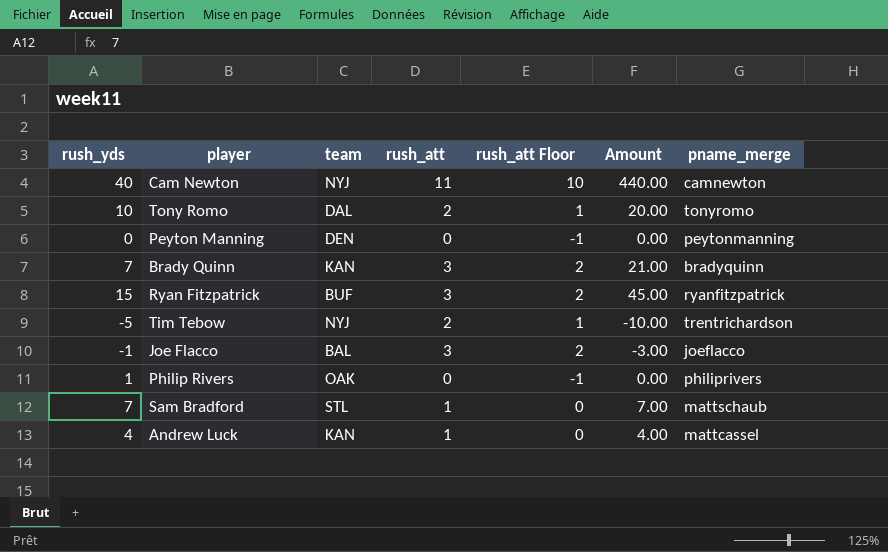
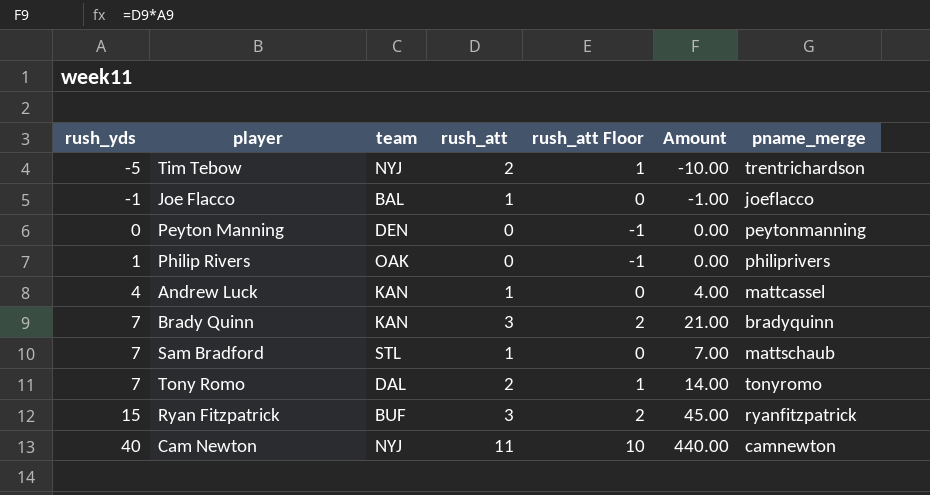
row order: none -> rush_yds ascending
Joe Flacco | rush_att: 3 -> 1
Joe Flacco | rush_att Floor: 2 -> 0
Joe Flacco | Amount: -3.00 -> -1.00
Tony Romo | rush_yds: 10 -> 7
Tony Romo | Amount: 20.00 -> 14.00

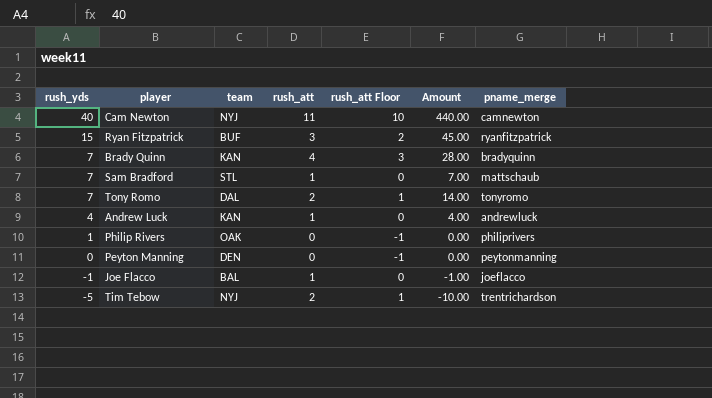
row order: rush_yds ascending -> rush_yds descending
Brady Quinn | rush_att: 3 -> 4
Brady Quinn | rush_att Floor: 2 -> 3
Brady Quinn | Amount: 21.00 -> 28.00
Andrew Luck | pname_merge: mattcassel -> andrewluck

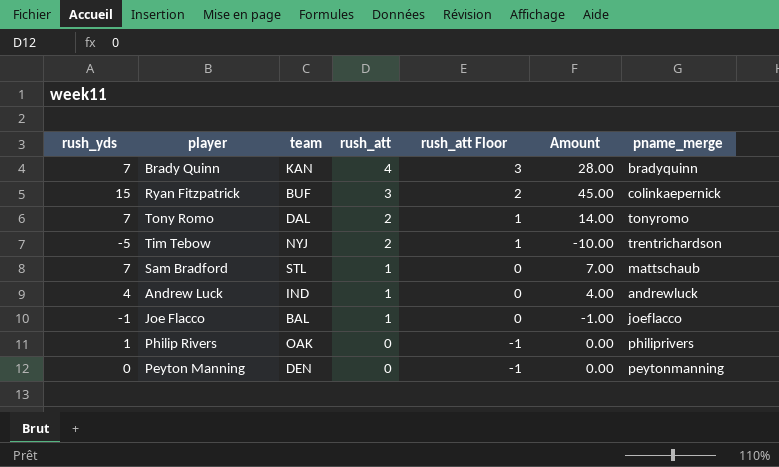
row order: rush_yds descending -> rush_att descending
row Cam Newton: 40 | NYJ | 11 | 10 | 440.00 | camnewton -> none
Ryan Fitzpatrick | pname_merge: ryanfitzpatrick -> colinkaepernick
Andrew Luck | team: KAN -> IND

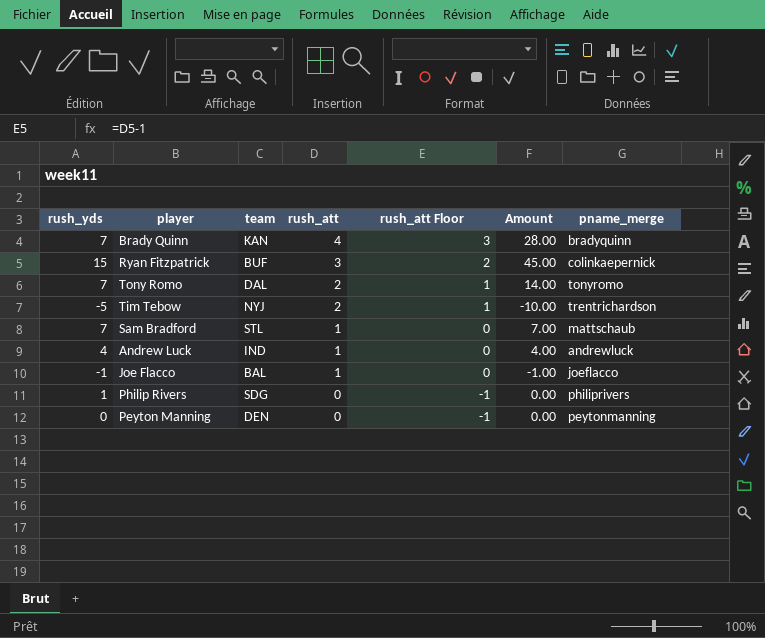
Philip Rivers | team: OAK -> SDG

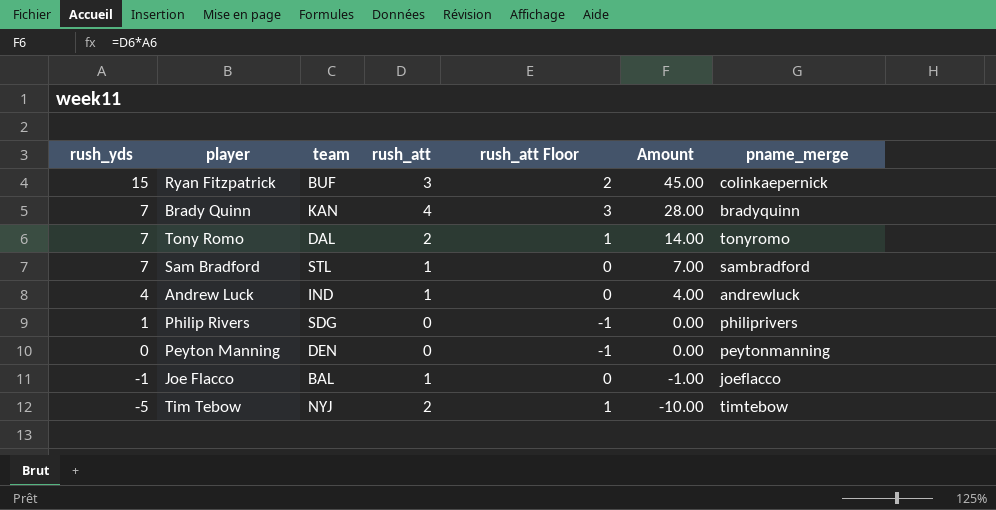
row order: rush_att descending -> rush_yds descending
Sam Bradford | pname_merge: mattschaub -> sambradford
Tim Tebow | pname_merge: trentrichardson -> timtebow

